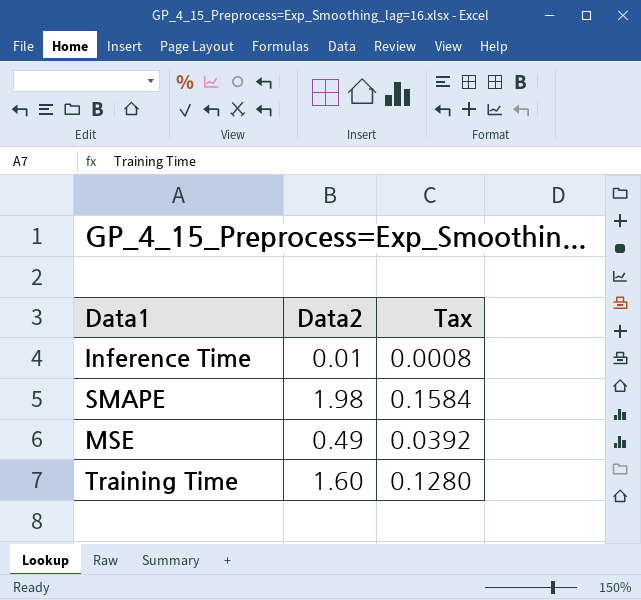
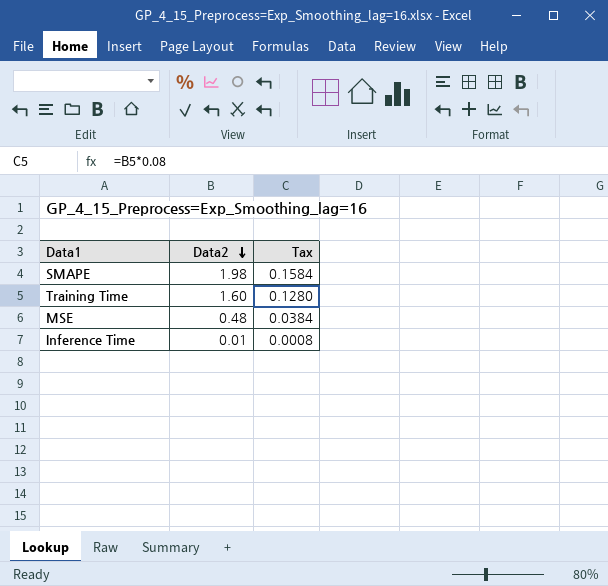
row order: none -> Data2 descending
MSE | Data2: 0.49 -> 0.48
MSE | Tax: 0.0392 -> 0.0384

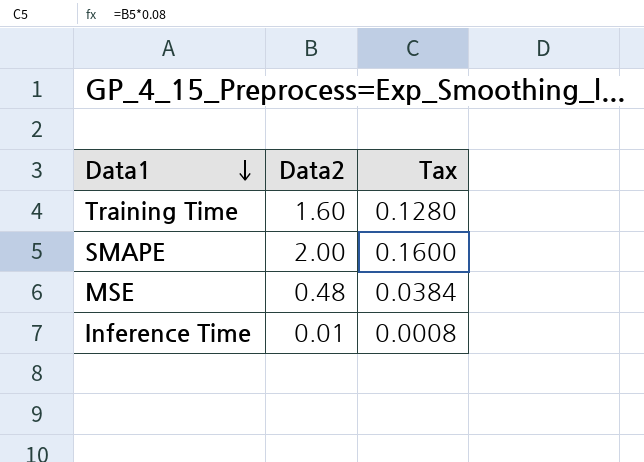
row order: Data2 descending -> Data1 descending
SMAPE | Data2: 1.98 -> 2.00
SMAPE | Tax: 0.1584 -> 0.1600

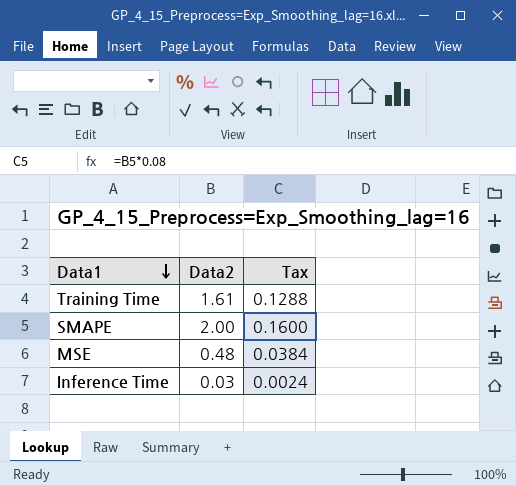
Training Time | Data2: 1.60 -> 1.61
Training Time | Tax: 0.1280 -> 0.1288
Inference Time | Data2: 0.01 -> 0.03
Inference Time | Tax: 0.0008 -> 0.0024

